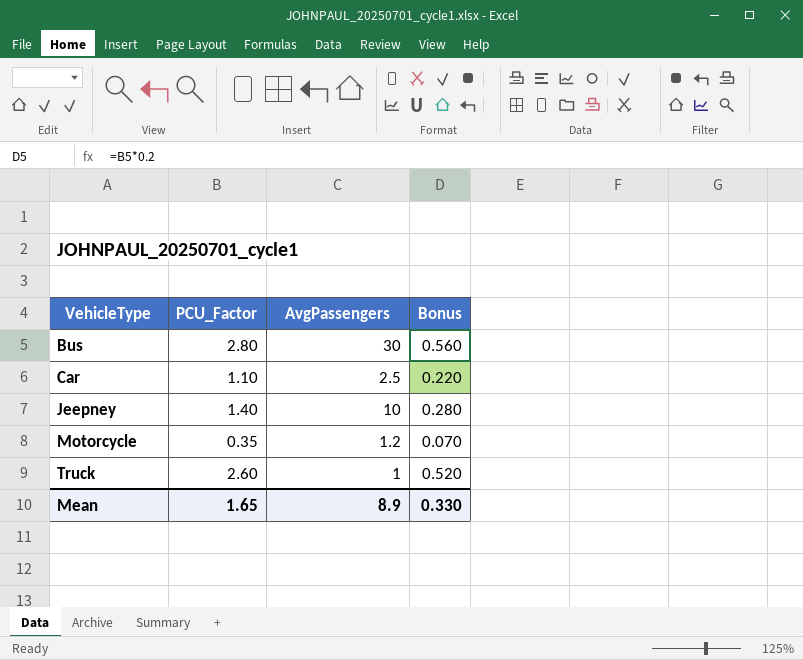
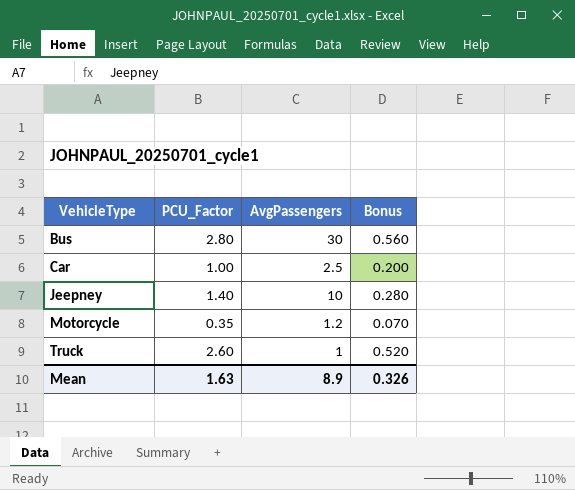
Car | PCU_Factor: 1.10 -> 1.00
Car | Bonus: 0.220 -> 0.200
Mean | PCU_Factor: 1.65 -> 1.63
Mean | Bonus: 0.330 -> 0.326

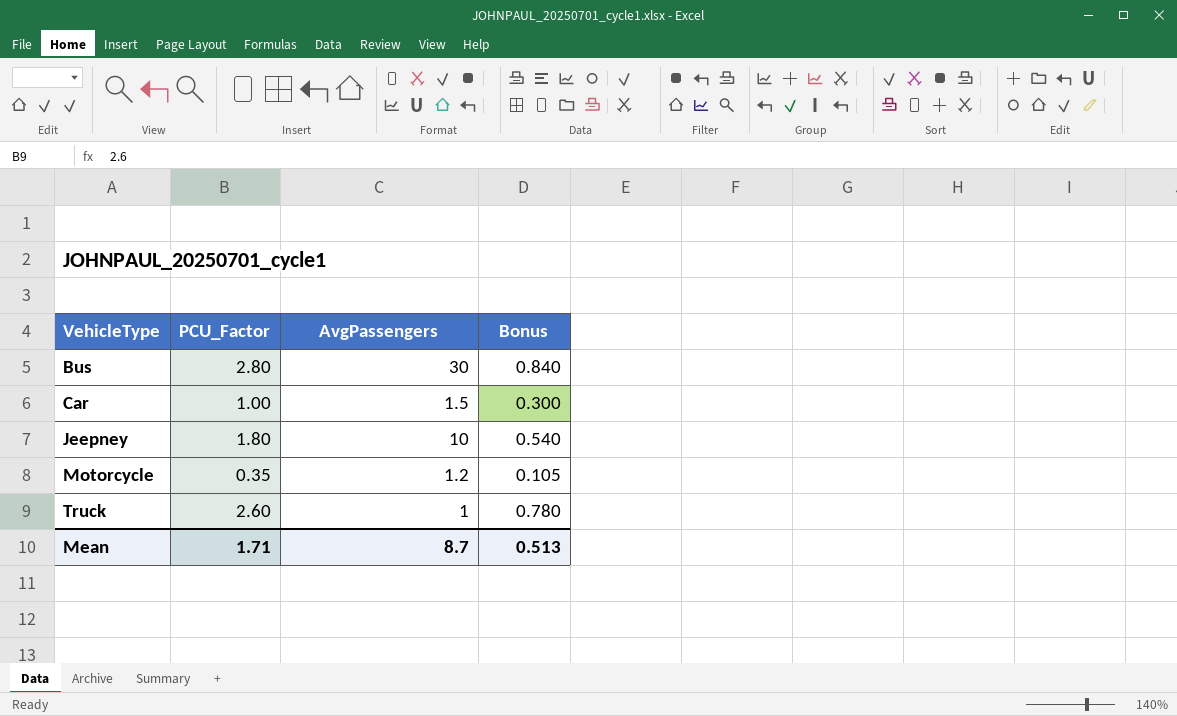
column Bonus | formula: [PCU_Factor] * 0.2 -> [PCU_Factor] * 0.3
Car | AvgPassengers: 2.5 -> 1.5
Jeepney | PCU_Factor: 1.40 -> 1.80
Mean | PCU_Factor: 1.63 -> 1.71
Mean | AvgPassengers: 8.9 -> 8.7
Mean | Bonus: 0.326 -> 0.513

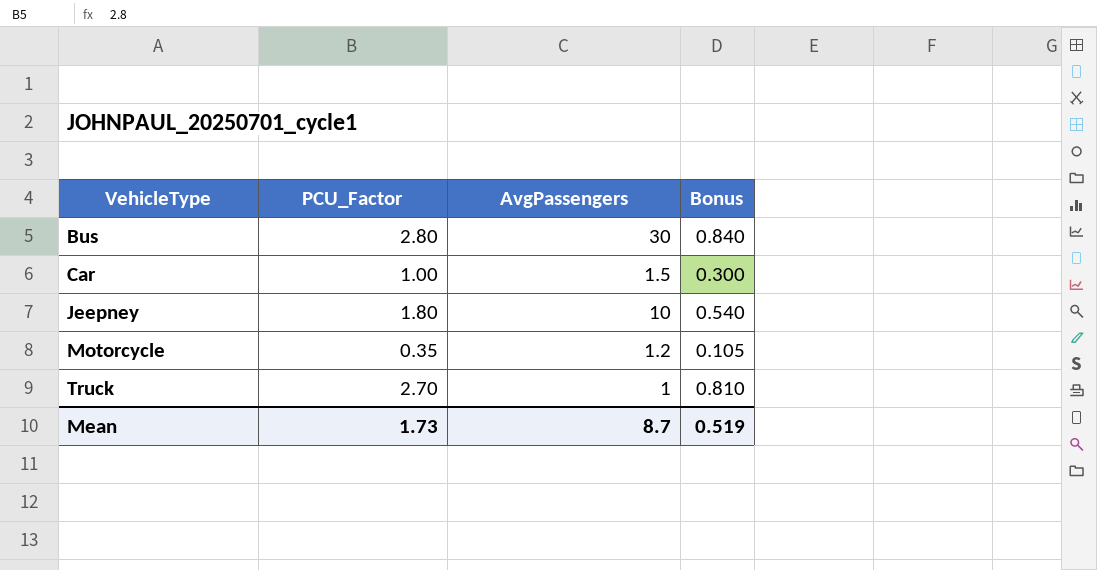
Truck | PCU_Factor: 2.60 -> 2.70
Truck | Bonus: 0.780 -> 0.810
Mean | PCU_Factor: 1.71 -> 1.73
Mean | Bonus: 0.513 -> 0.519

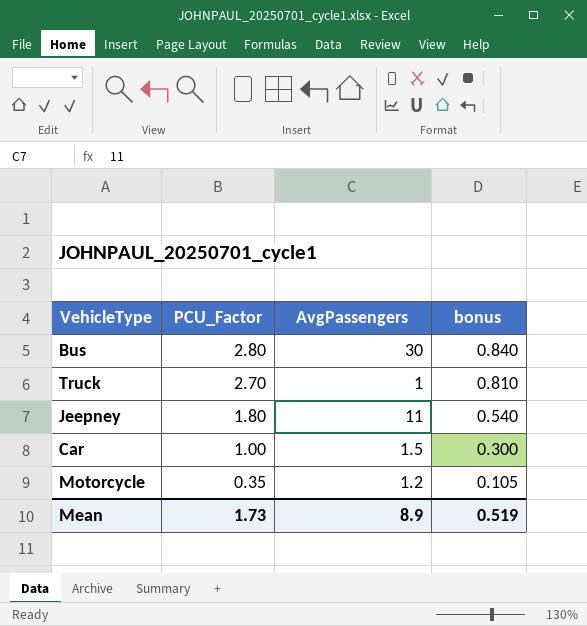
row order: VehicleType ascending -> PCU_Factor descending
column name: Bonus -> bonus
Jeepney | AvgPassengers: 10 -> 11
Mean | AvgPassengers: 8.7 -> 8.9

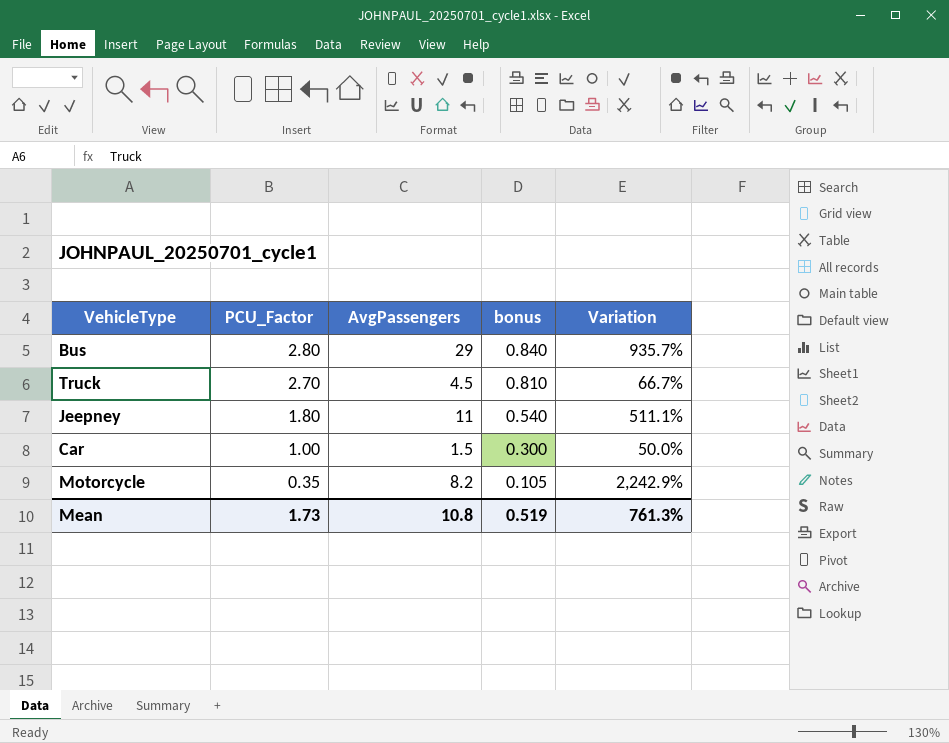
column Variation | formula: none -> ([AvgPassengers] - [PCU_Factor]) / [PCU_Factor]
Bus | AvgPassengers: 30 -> 29
Truck | AvgPassengers: 1 -> 4.5
Motorcycle | AvgPassengers: 1.2 -> 8.2
Mean | AvgPassengers: 8.9 -> 10.8

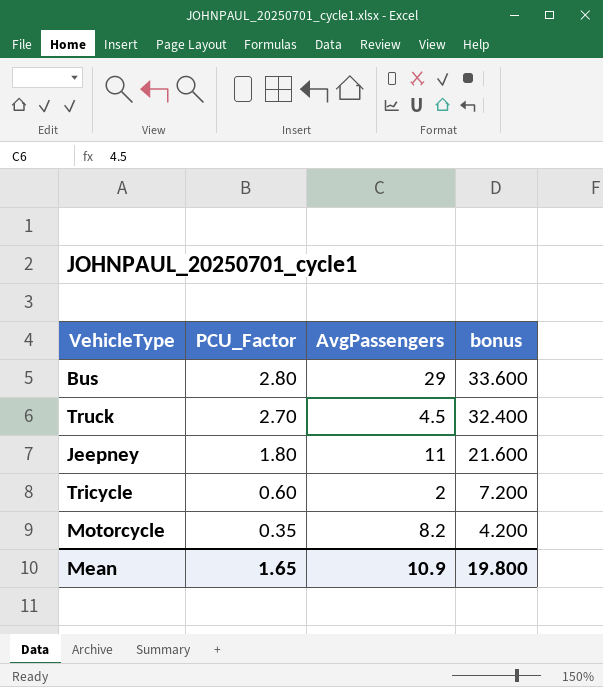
column Variation | formula: ([AvgPassengers] - [PCU_Factor]) / [PCU_Factor] -> none
column bonus | formula: [PCU_Factor] * 0.3 -> [PCU_Factor] * 12
row Car: 1.00 | 1.5 | 0.300 | 50.0% -> none
row Tricycle: none -> 0.60 | 2 | 7.200
Mean | PCU_Factor: 1.73 -> 1.65
Mean | AvgPassengers: 10.8 -> 10.9
Mean | bonus: 0.519 -> 19.800

